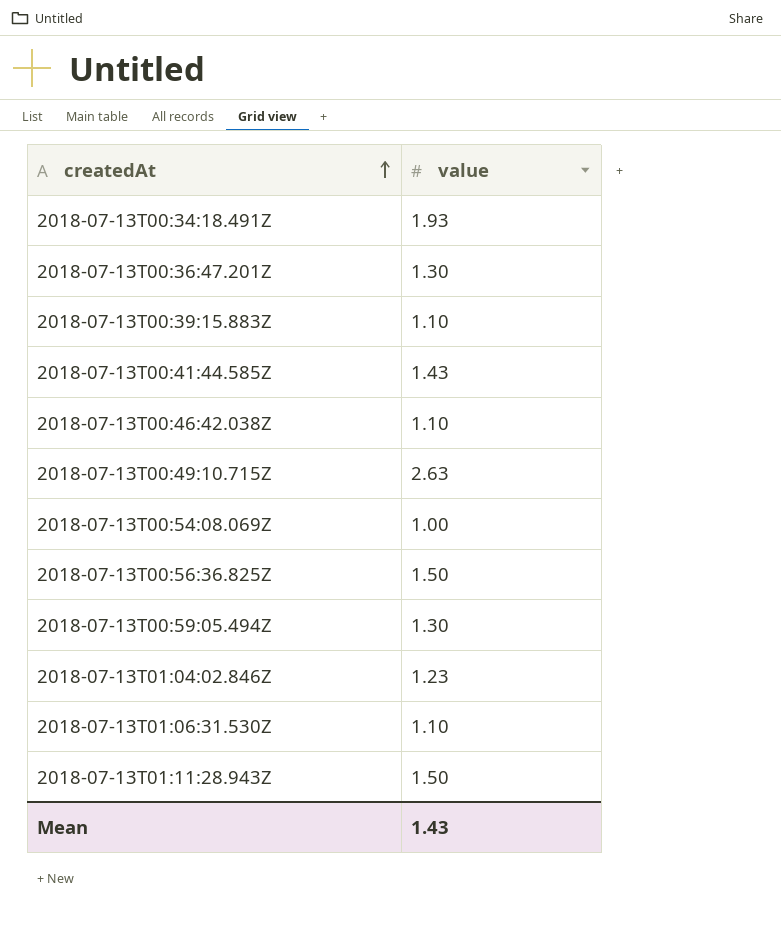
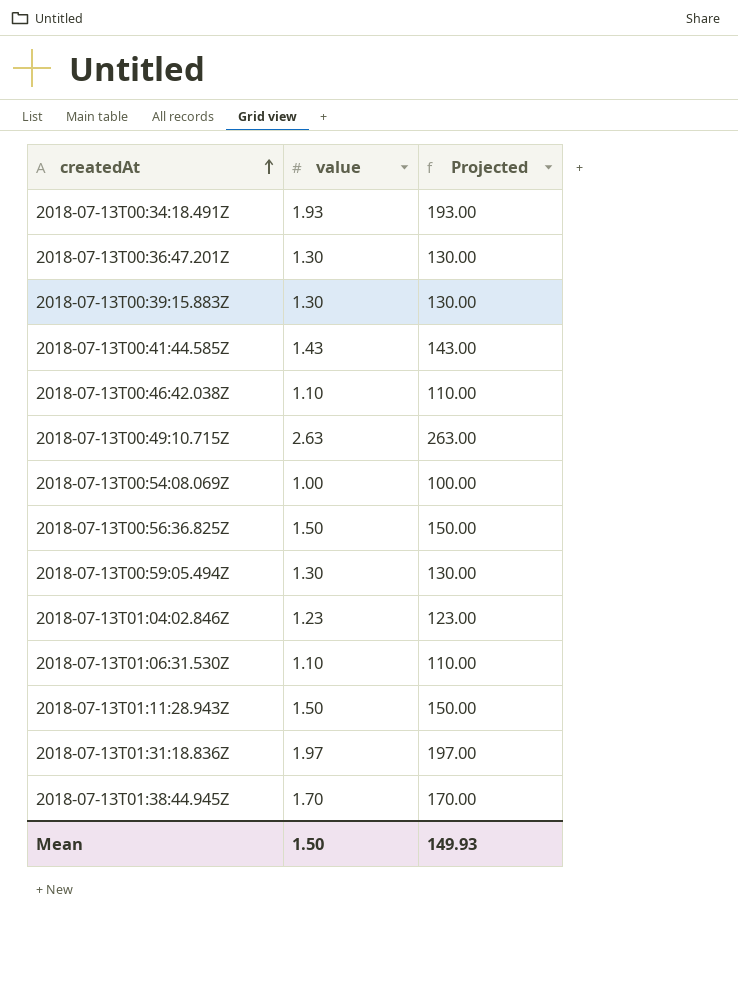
column Projected | formula: none -> [value] * 100
2018-07-13T00:39:15.883Z | value: 1.10 -> 1.30
row 2018-07-13T01:31:18.836Z: none -> 1.97 | 197.00
row 2018-07-13T01:38:44.945Z: none -> 1.70 | 170.00
Mean | value: 1.43 -> 1.50

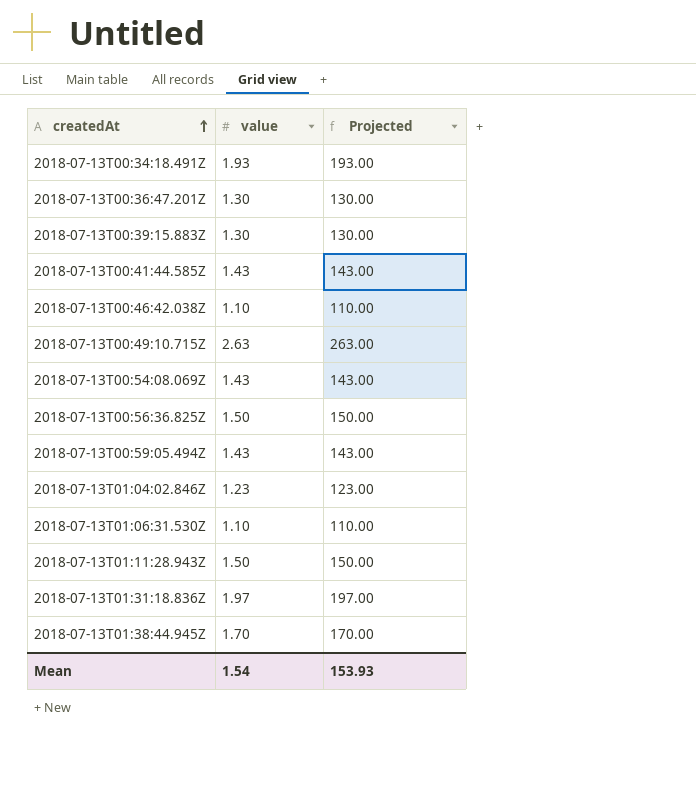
2018-07-13T00:54:08.069Z | value: 1.00 -> 1.43
2018-07-13T00:54:08.069Z | Projected: 100.00 -> 143.00
2018-07-13T00:59:05.494Z | value: 1.30 -> 1.43
2018-07-13T00:59:05.494Z | Projected: 130.00 -> 143.00
Mean | value: 1.50 -> 1.54
Mean | Projected: 149.93 -> 153.93

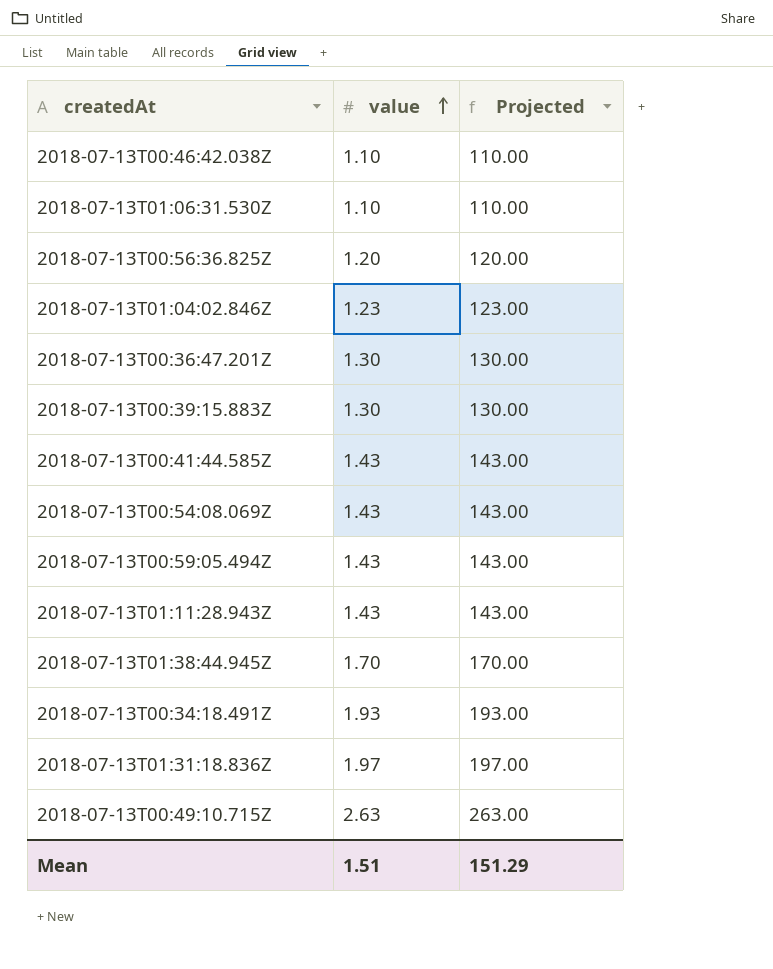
row order: createdAt ascending -> value ascending
2018-07-13T00:56:36.825Z | value: 1.50 -> 1.20
2018-07-13T00:56:36.825Z | Projected: 150.00 -> 120.00
2018-07-13T01:11:28.943Z | value: 1.50 -> 1.43
2018-07-13T01:11:28.943Z | Projected: 150.00 -> 143.00
Mean | value: 1.54 -> 1.51
Mean | Projected: 153.93 -> 151.29

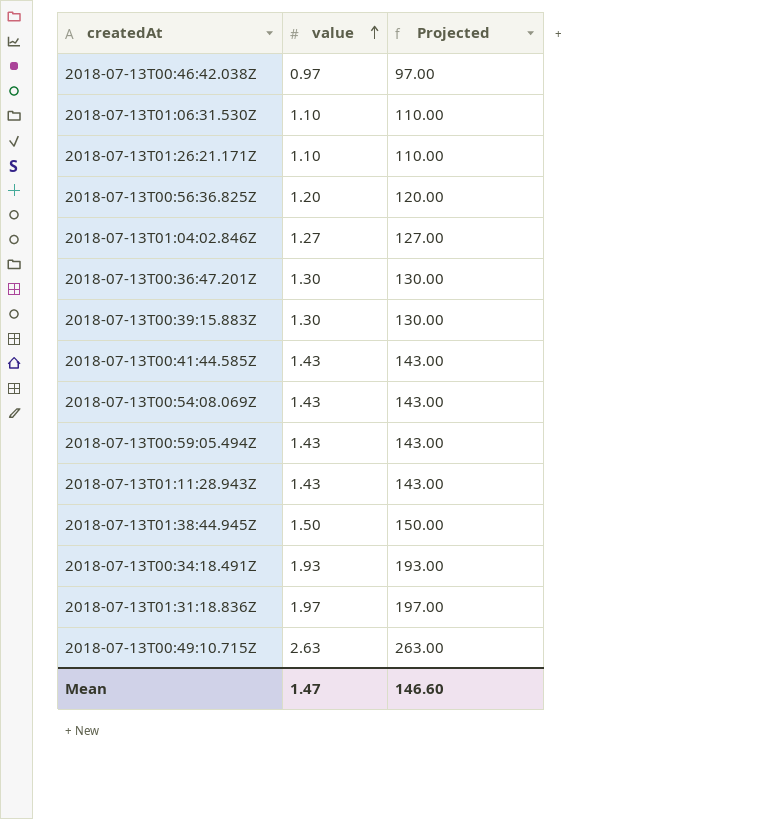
2018-07-13T00:46:42.038Z | value: 1.10 -> 0.97
2018-07-13T00:46:42.038Z | Projected: 110.00 -> 97.00
row 2018-07-13T01:26:21.171Z: none -> 1.10 | 110.00
2018-07-13T01:04:02.846Z | value: 1.23 -> 1.27
2018-07-13T01:04:02.846Z | Projected: 123.00 -> 127.00
2018-07-13T01:38:44.945Z | value: 1.70 -> 1.50
2018-07-13T01:38:44.945Z | Projected: 170.00 -> 150.00
Mean | value: 1.51 -> 1.47
Mean | Projected: 151.29 -> 146.60

